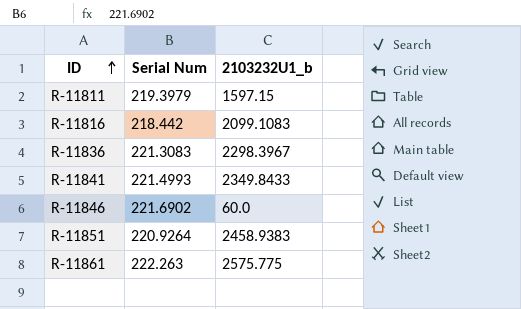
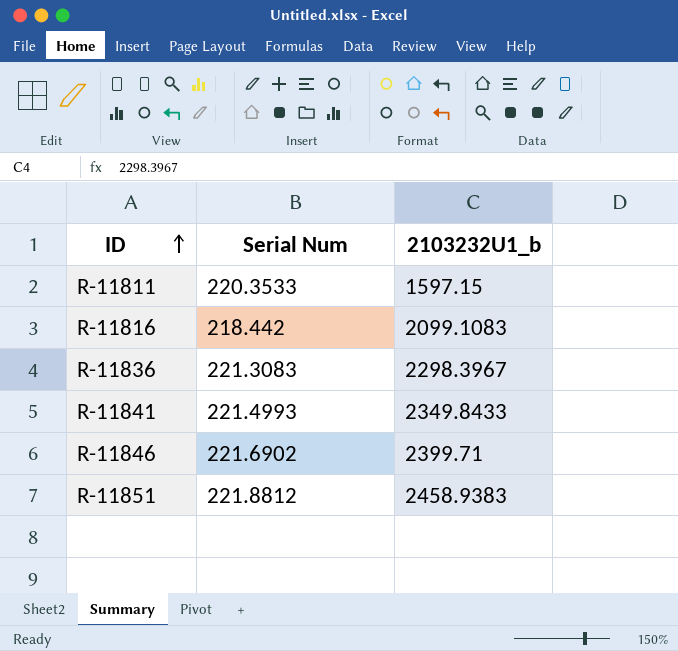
row R-11861: 222.263 | 2575.775 -> none
R-11811 | Serial Num: 219.3979 -> 220.3533
R-11846 | 2103232U1_b: 60.0 -> 2399.71
R-11851 | Serial Num: 220.9264 -> 221.8812

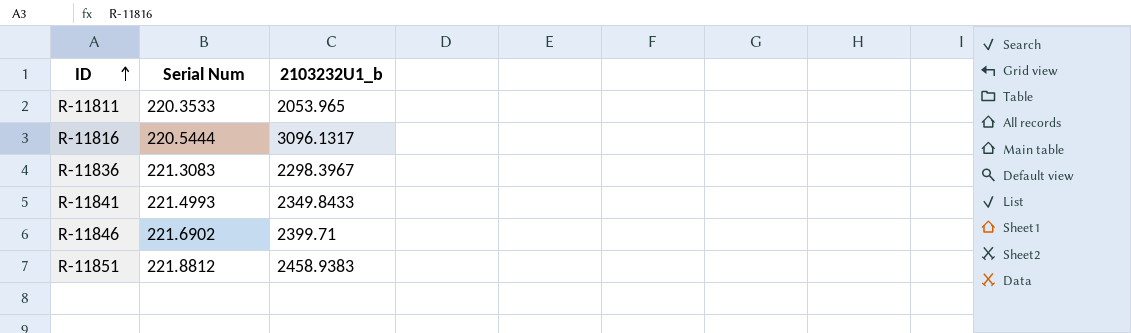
R-11811 | 2103232U1_b: 1597.15 -> 2053.965
R-11816 | Serial Num: 218.442 -> 220.5444
R-11816 | 2103232U1_b: 2099.1083 -> 3096.1317

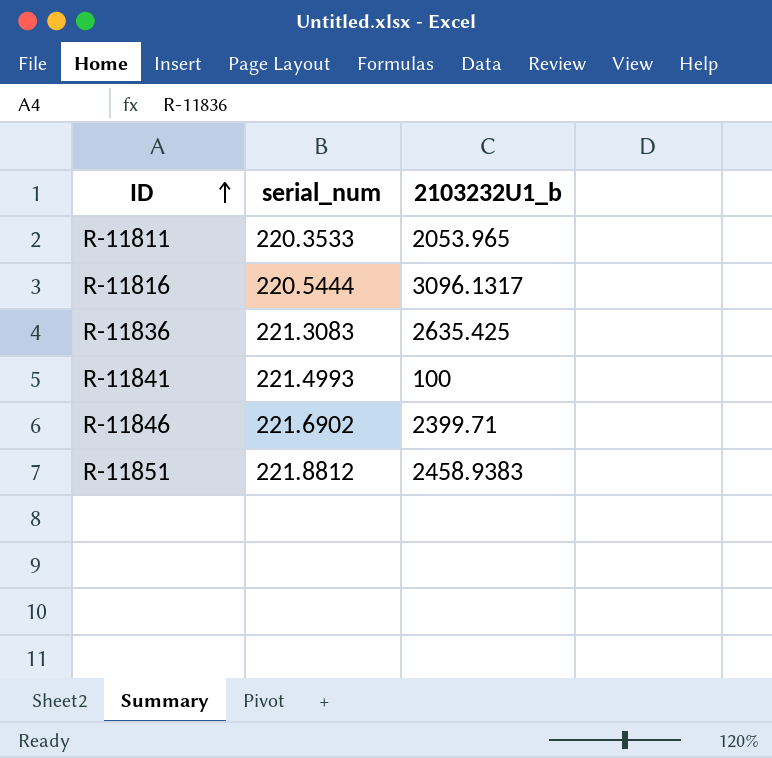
column name: Serial Num -> serial_num
R-11836 | 2103232U1_b: 2298.3967 -> 2635.425
R-11841 | 2103232U1_b: 2349.8433 -> 100

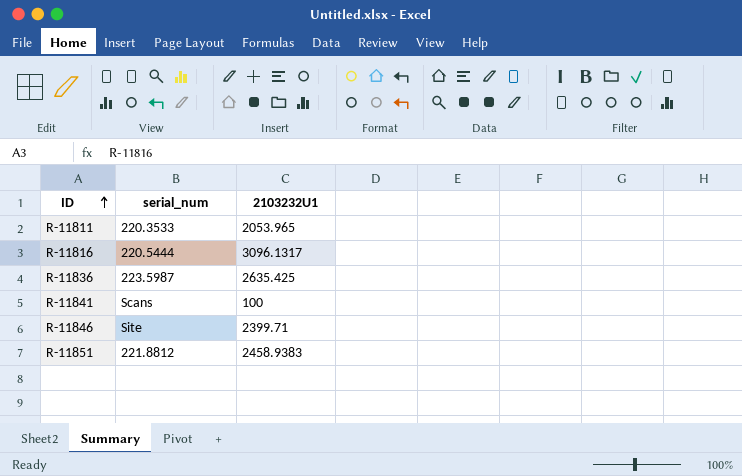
column name: 2103232U1_b -> 2103232U1
R-11836 | serial_num: 221.3083 -> 223.5987
R-11841 | serial_num: 221.4993 -> Scans
R-11846 | serial_num: 221.6902 -> Site

